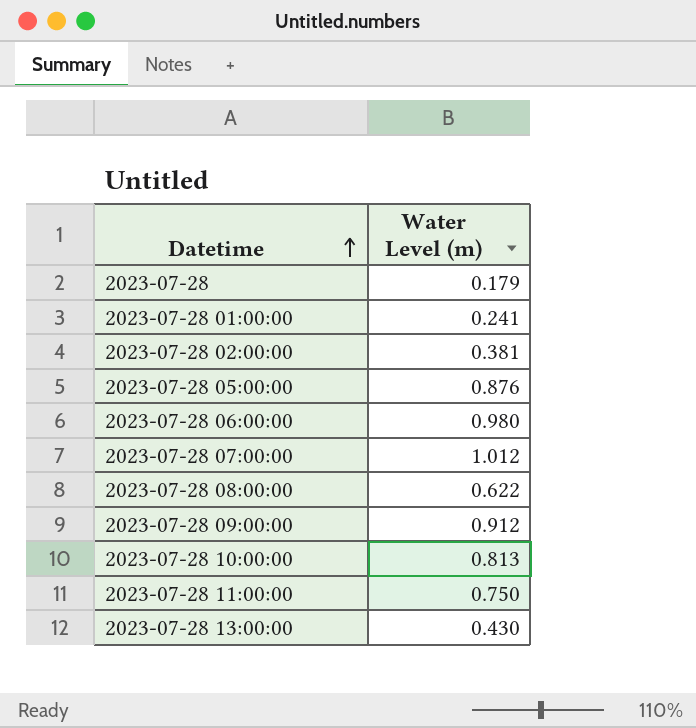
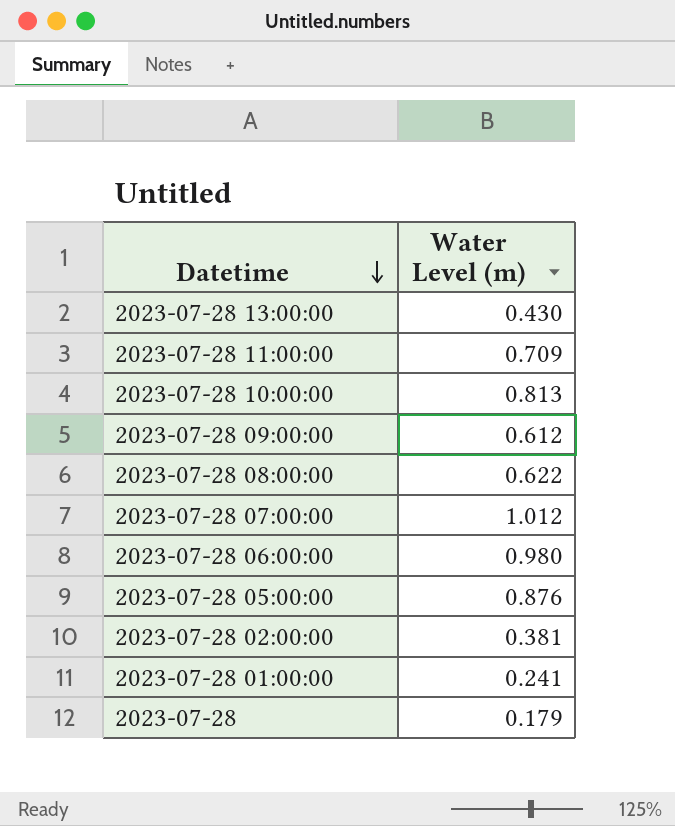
row order: Datetime ascending -> Datetime descending
2023-07-28 11:00:00 | Water Level (m): 0.750 -> 0.709
2023-07-28 09:00:00 | Water Level (m): 0.912 -> 0.612

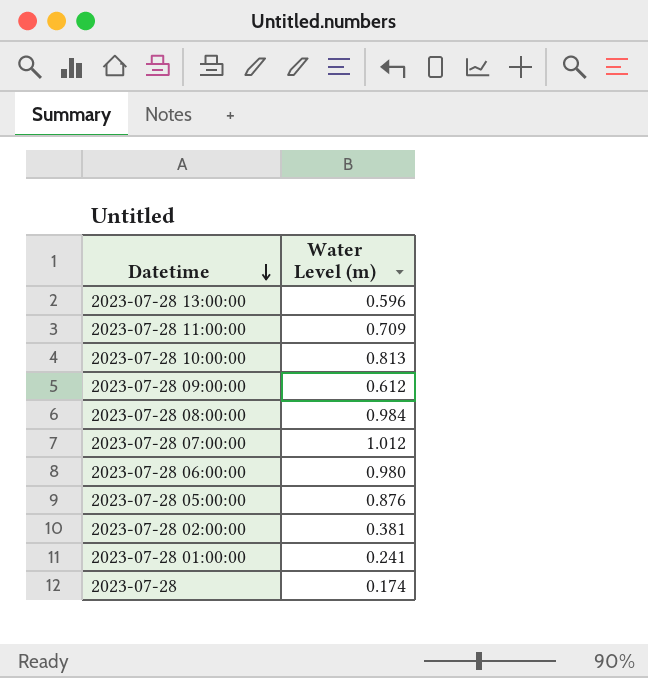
2023-07-28 13:00:00 | Water Level (m): 0.430 -> 0.596
2023-07-28 08:00:00 | Water Level (m): 0.622 -> 0.984
2023-07-28 | Water Level (m): 0.179 -> 0.174

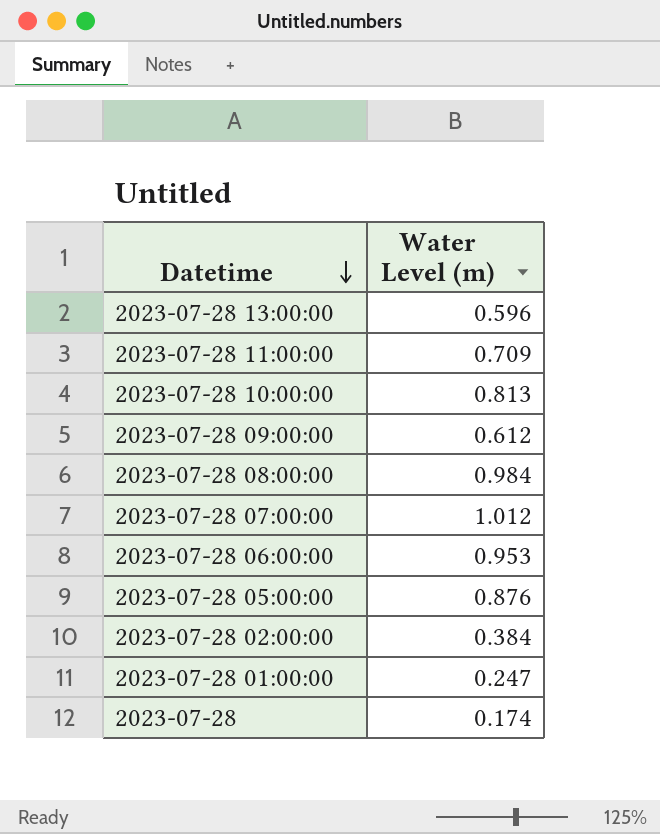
2023-07-28 06:00:00 | Water Level (m): 0.980 -> 0.953
2023-07-28 02:00:00 | Water Level (m): 0.381 -> 0.384
2023-07-28 01:00:00 | Water Level (m): 0.241 -> 0.247

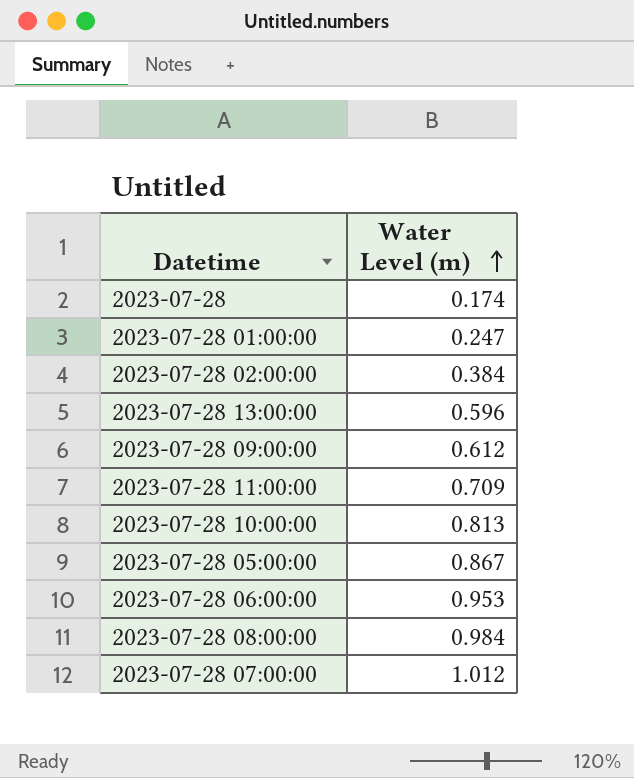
row order: Datetime descending -> Water Level (m) ascending
2023-07-28 05:00:00 | Water Level (m): 0.876 -> 0.867

